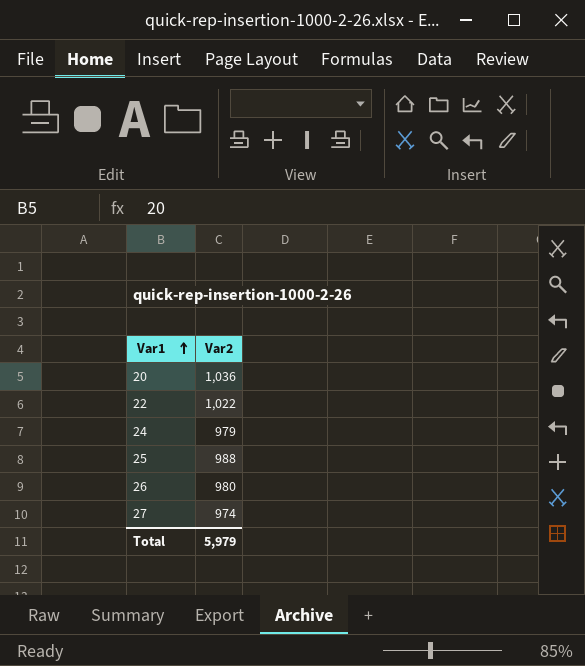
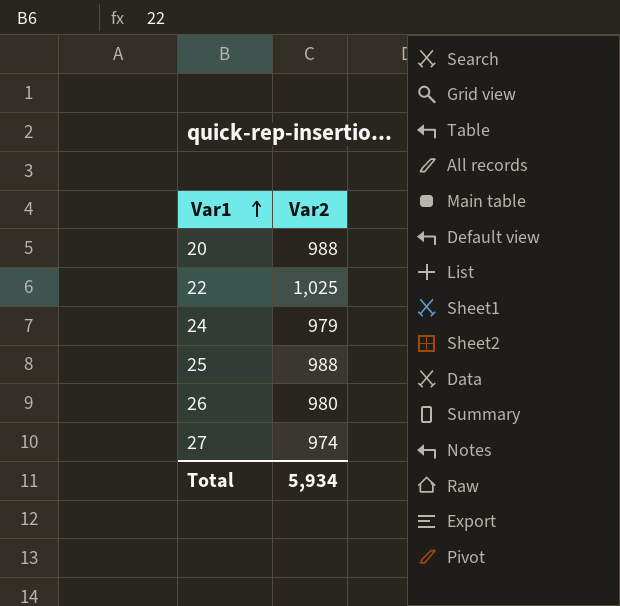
20 | Var2: 1,036 -> 988
22 | Var2: 1,022 -> 1,025
Total | Var2: 5,979 -> 5,934

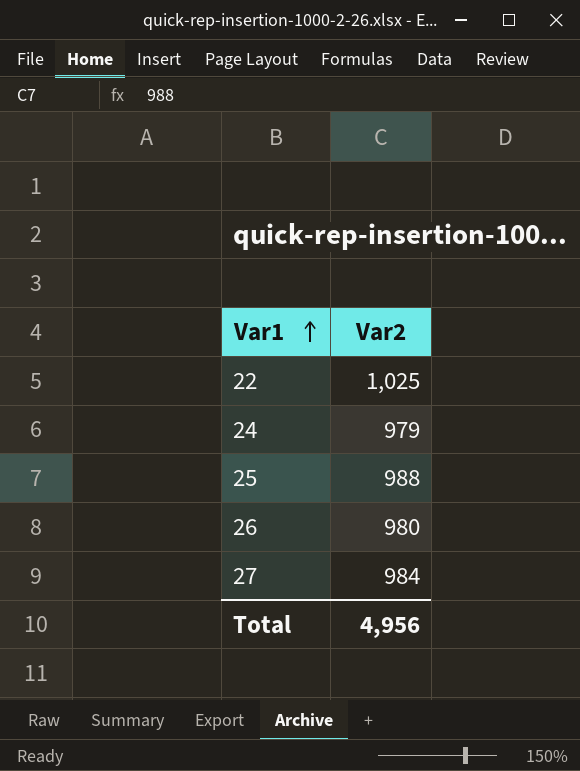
row 20: 988 -> none
27 | Var2: 974 -> 984
Total | Var2: 5,934 -> 4,956

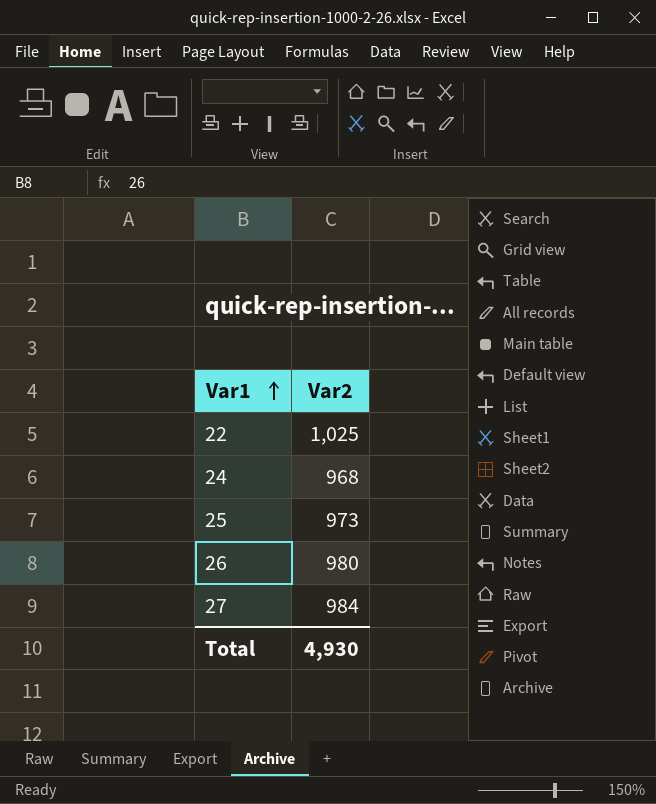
24 | Var2: 979 -> 968
25 | Var2: 988 -> 973
Total | Var2: 4,956 -> 4,930

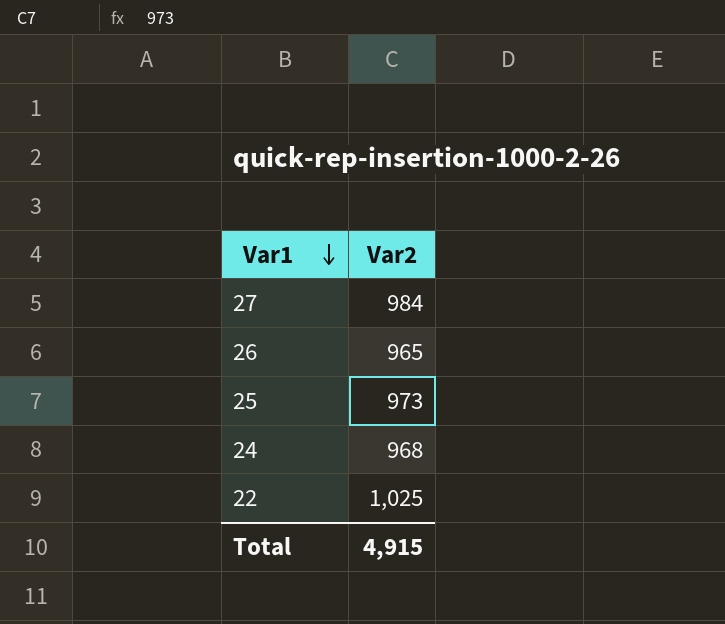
row order: Var1 ascending -> Var1 descending
26 | Var2: 980 -> 965
Total | Var2: 4,930 -> 4,915

